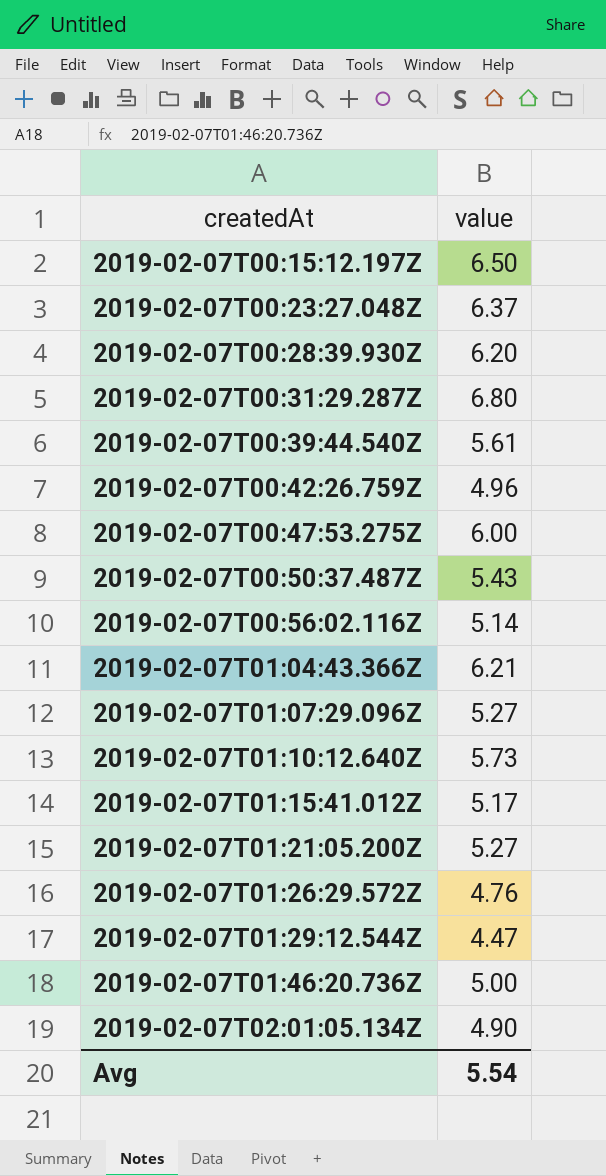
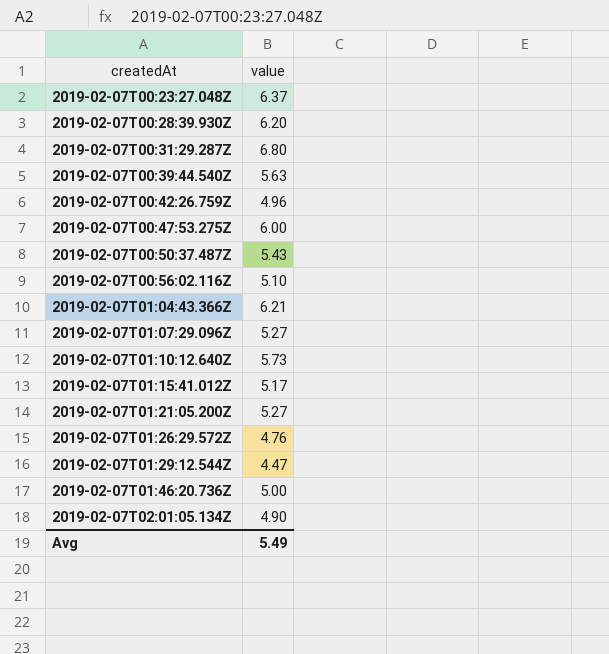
row 2019-02-07T00:15:12.197Z: 6.50 -> none
2019-02-07T00:39:44.540Z | value: 5.61 -> 5.63
2019-02-07T00:56:02.116Z | value: 5.14 -> 5.10
Avg | value: 5.54 -> 5.49

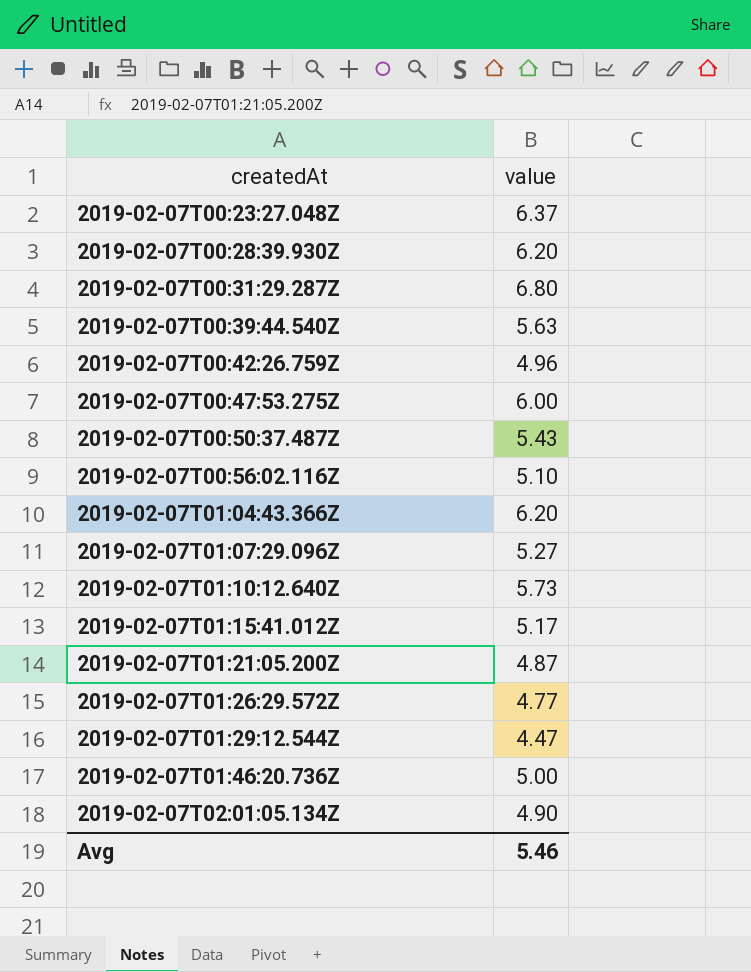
2019-02-07T01:04:43.366Z | value: 6.21 -> 6.20
2019-02-07T01:21:05.200Z | value: 5.27 -> 4.87
2019-02-07T01:26:29.572Z | value: 4.76 -> 4.77
Avg | value: 5.49 -> 5.46

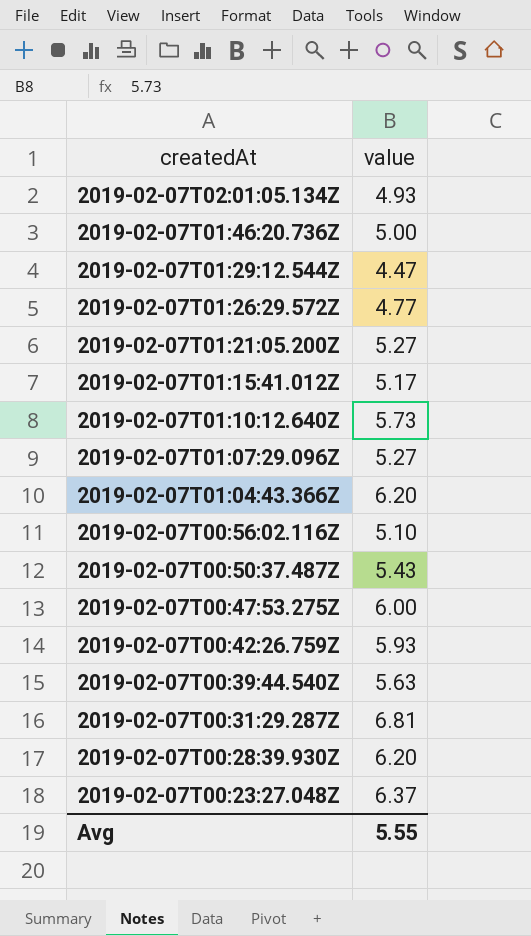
row order: createdAt ascending -> createdAt descending
2019-02-07T02:01:05.134Z | value: 4.90 -> 4.93
2019-02-07T01:21:05.200Z | value: 4.87 -> 5.27
2019-02-07T00:42:26.759Z | value: 4.96 -> 5.93
2019-02-07T00:31:29.287Z | value: 6.80 -> 6.81
Avg | value: 5.46 -> 5.55

